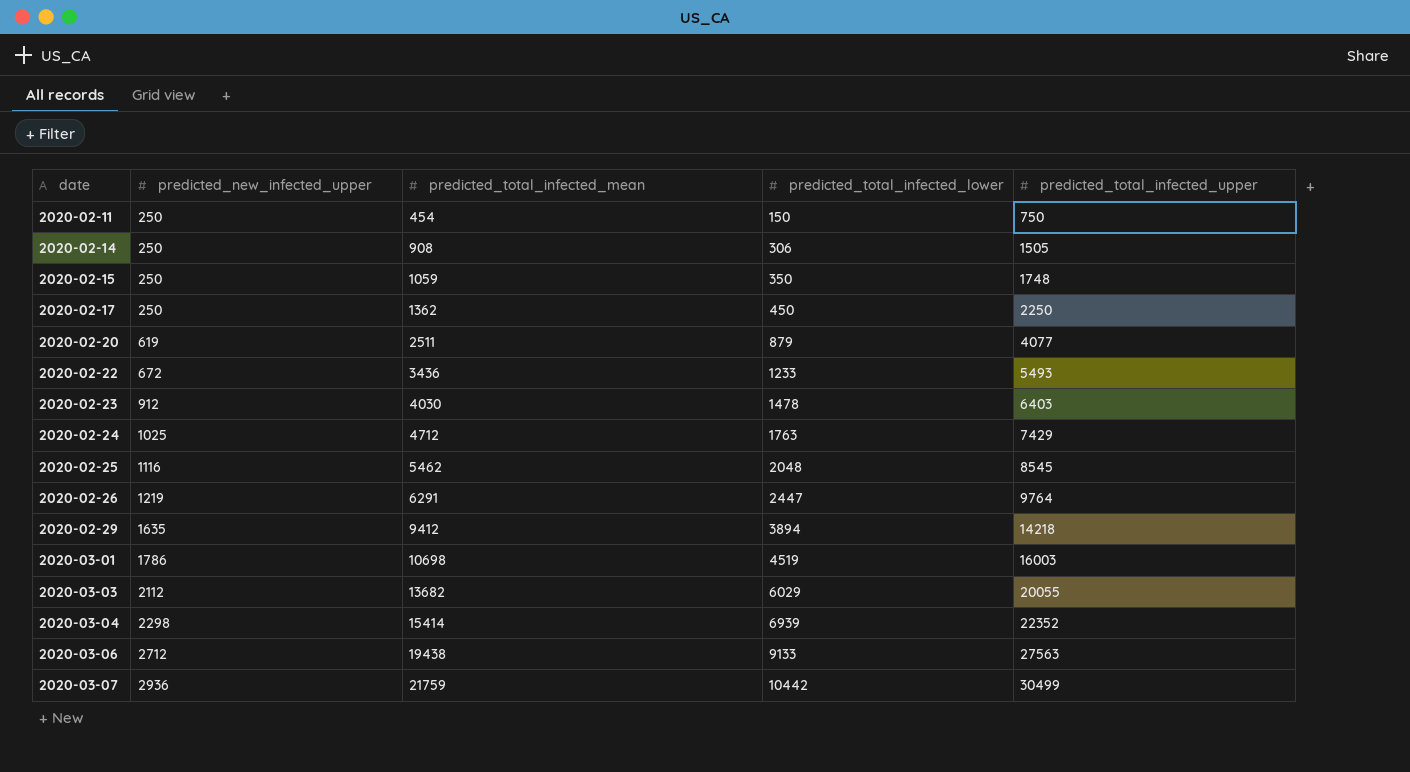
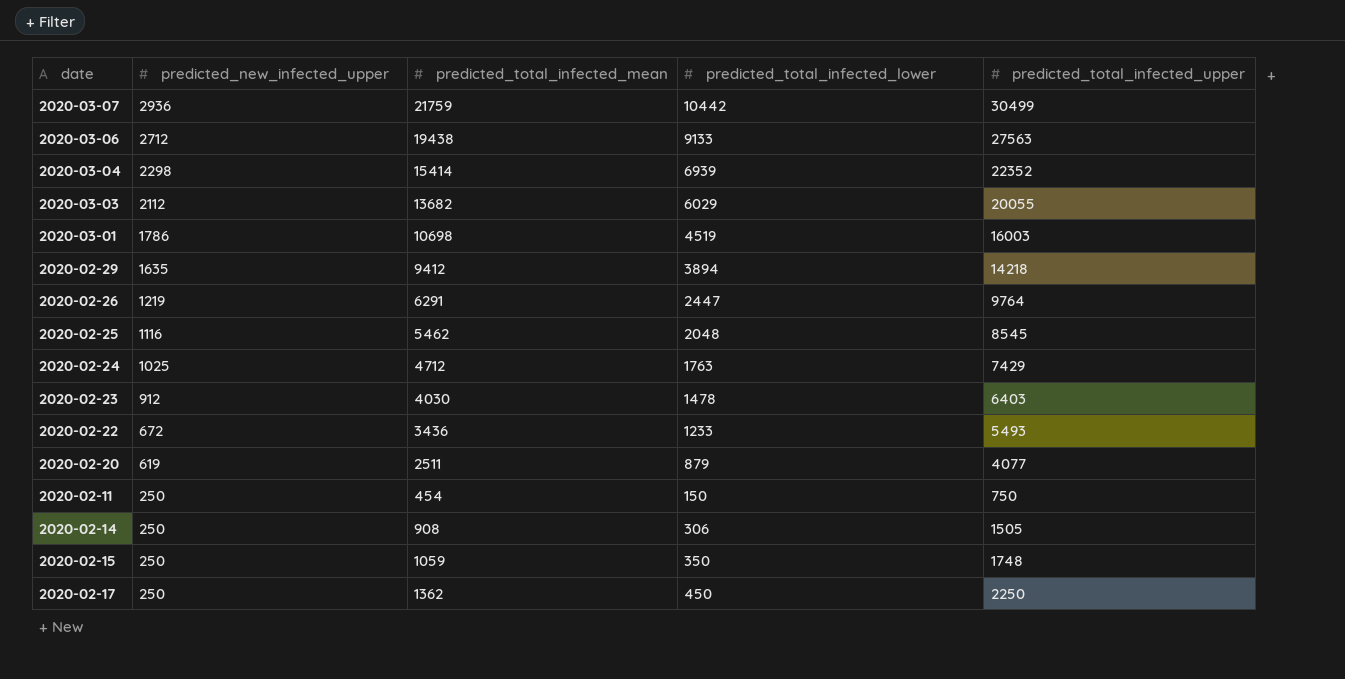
row order: date ascending -> predicted_new_infected_upper descending

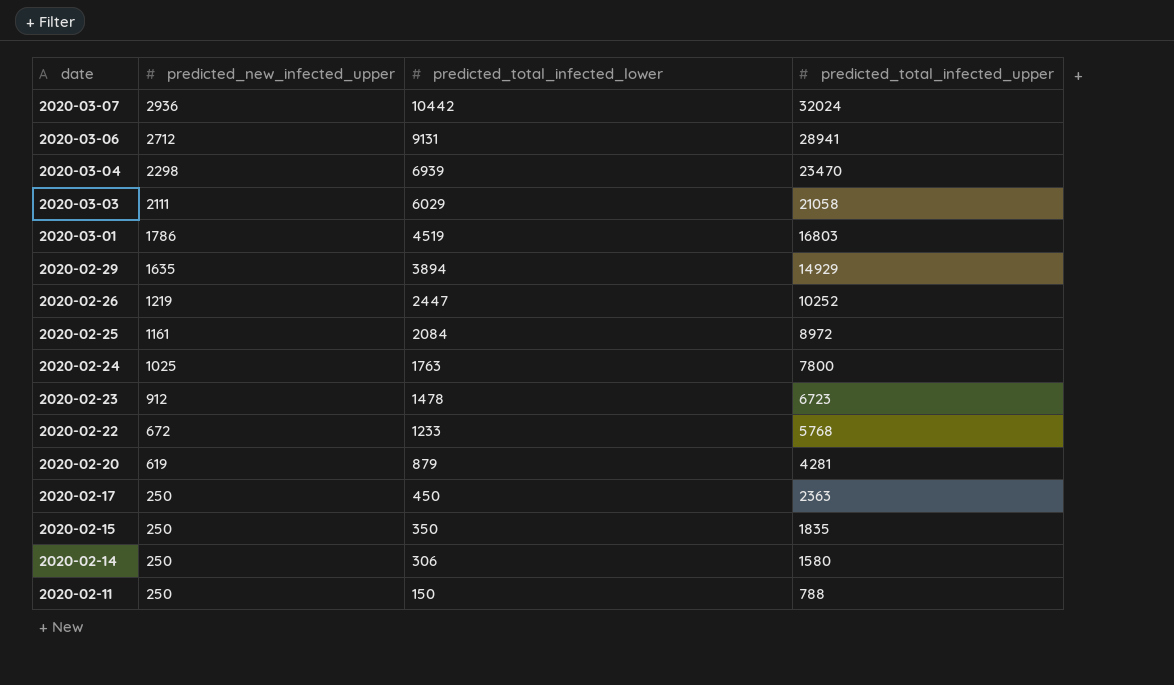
row order: predicted_new_infected_upper descending -> date descending
column predicted_total_infected_mean | position: 3 -> none
2020-03-07 | predicted_total_infected_upper: 30499 -> 32024
2020-03-06 | predicted_total_infected_lower: 9133 -> 9131
2020-03-06 | predicted_total_infected_upper: 27563 -> 28941
2020-03-04 | predicted_total_infected_upper: 22352 -> 23470
2020-03-03 | predicted_new_infected_upper: 2112 -> 2111
2020-03-03 | predicted_total_infected_upper: 20055 -> 21058
2020-03-01 | predicted_total_infected_upper: 16003 -> 16803
2020-02-29 | predicted_total_infected_upper: 14218 -> 14929
2020-02-26 | predicted_total_infected_upper: 9764 -> 10252
2020-02-25 | predicted_new_infected_upper: 1116 -> 1161
2020-02-25 | predicted_total_infected_lower: 2048 -> 2084
2020-02-25 | predicted_total_infected_upper: 8545 -> 8972
2020-02-24 | predicted_total_infected_upper: 7429 -> 7800
2020-02-23 | predicted_total_infected_upper: 6403 -> 6723
2020-02-22 | predicted_total_infected_upper: 5493 -> 5768
2020-02-20 | predicted_total_infected_upper: 4077 -> 4281
2020-02-17 | predicted_total_infected_upper: 2250 -> 2363
2020-02-15 | predicted_total_infected_upper: 1748 -> 1835
2020-02-14 | predicted_total_infected_upper: 1505 -> 1580
2020-02-11 | predicted_total_infected_upper: 750 -> 788

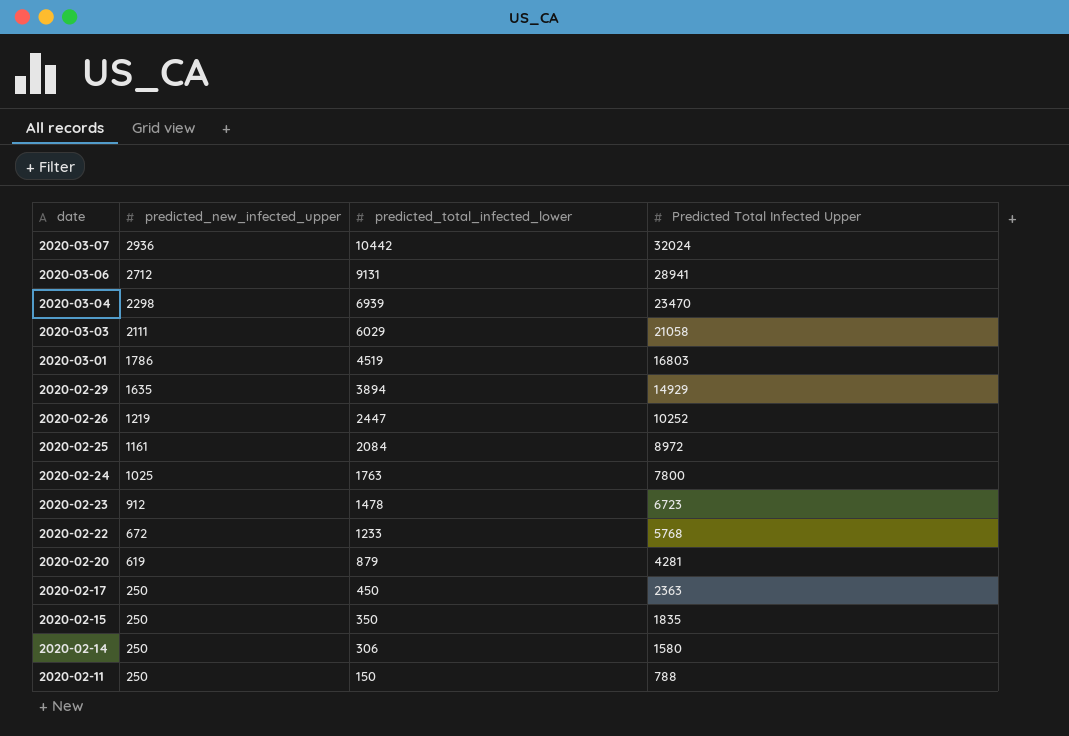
column name: predicted_total_infected_upper -> Predicted Total Infected Upper

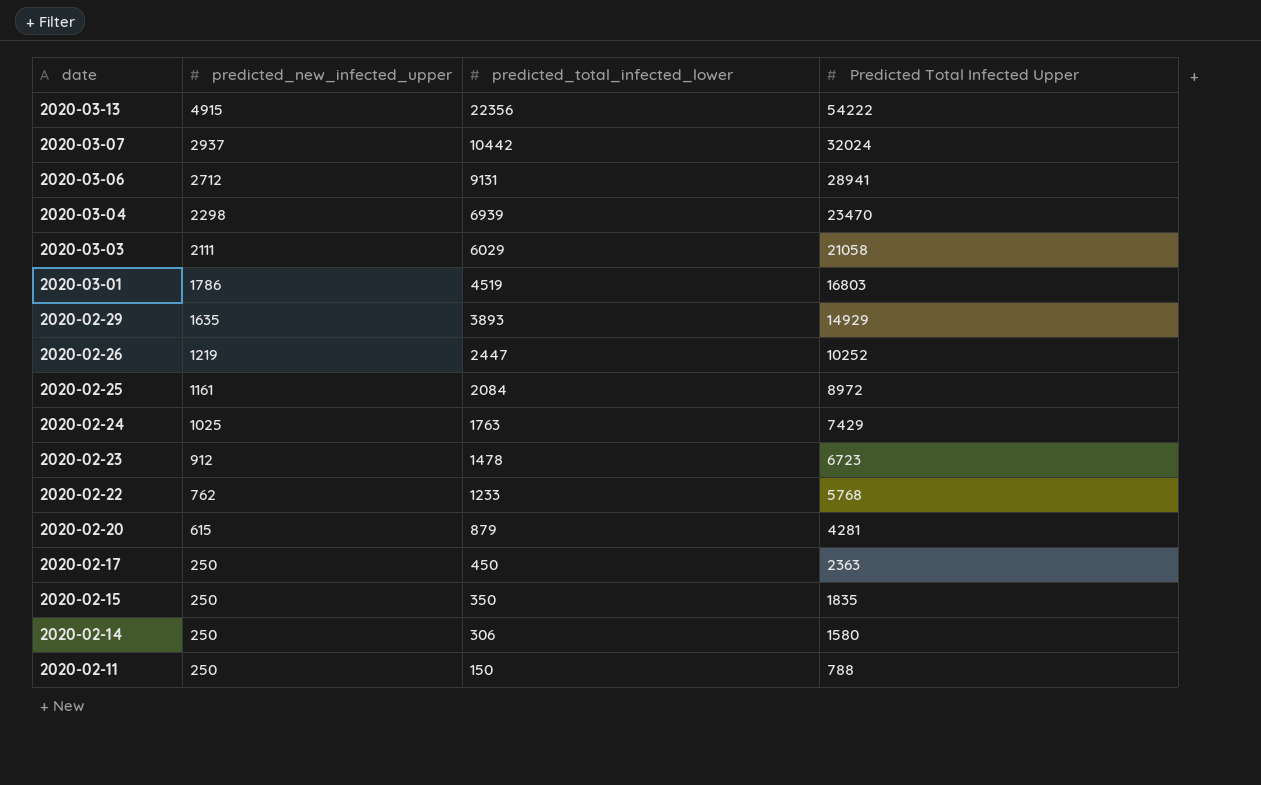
row 2020-03-13: none -> 4915 | 22356 | 54222
2020-03-07 | predicted_new_infected_upper: 2936 -> 2937
2020-02-29 | predicted_total_infected_lower: 3894 -> 3893
2020-02-24 | Predicted Total Infected Upper: 7800 -> 7429
2020-02-22 | predicted_new_infected_upper: 672 -> 762
2020-02-20 | predicted_new_infected_upper: 619 -> 615

